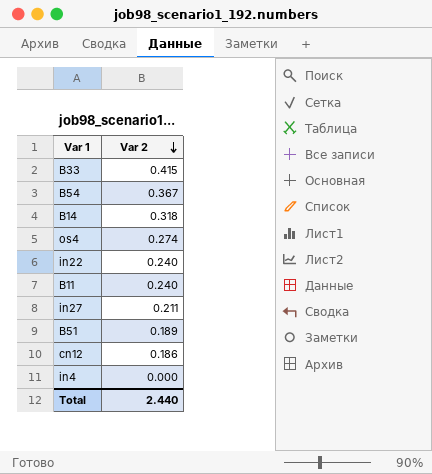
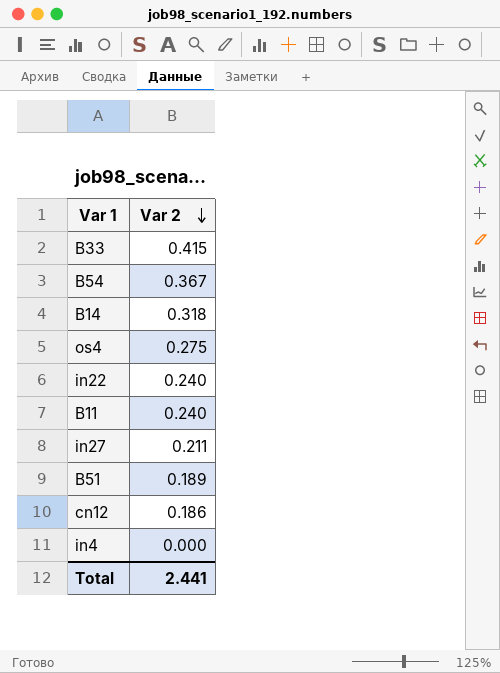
os4 | Var 2: 0.274 -> 0.275
Total | Var 2: 2.440 -> 2.441

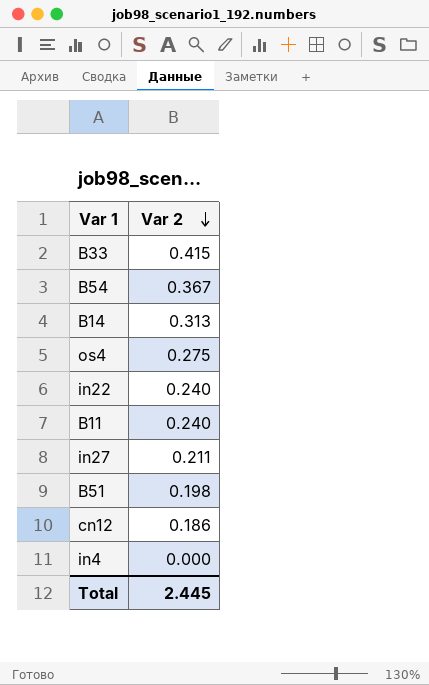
B14 | Var 2: 0.318 -> 0.313
B51 | Var 2: 0.189 -> 0.198
Total | Var 2: 2.441 -> 2.445

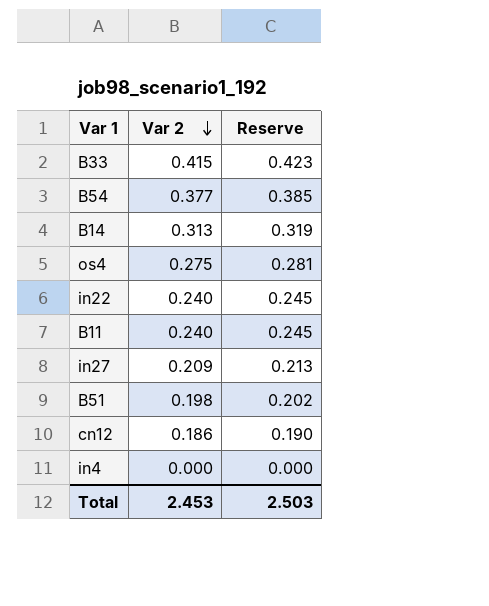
column Reserve | formula: none -> [Var 2] * 1.02
B54 | Var 2: 0.367 -> 0.377
in27 | Var 2: 0.211 -> 0.209
Total | Var 2: 2.445 -> 2.453

